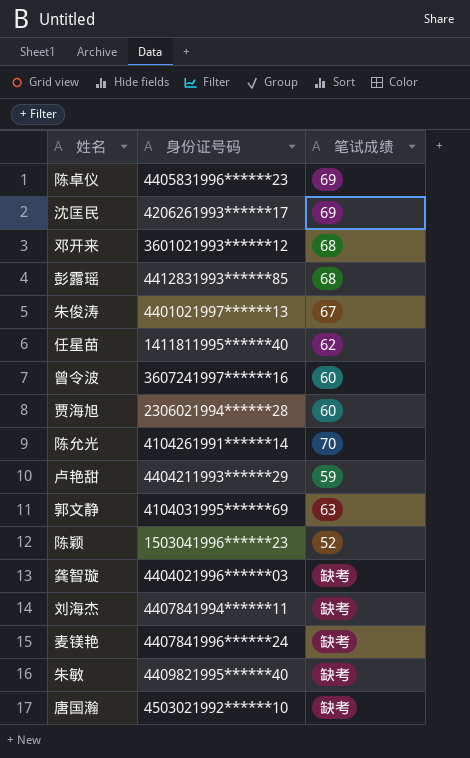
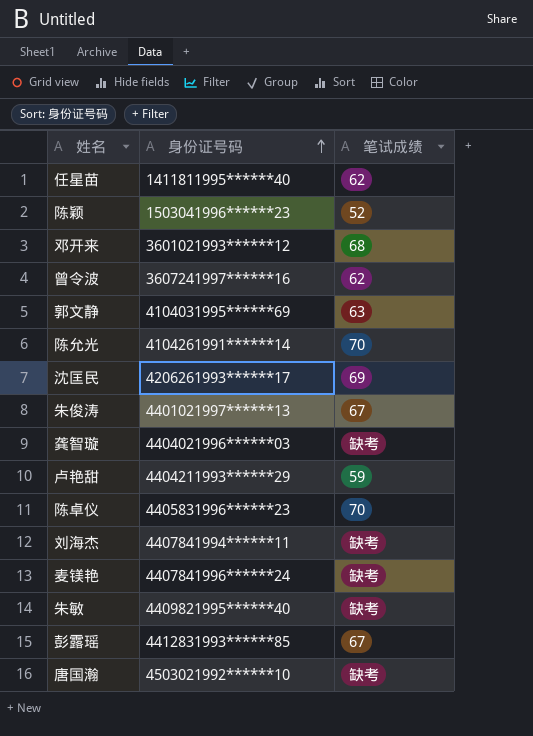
row order: none -> 身份证号码 ascending
row 贾海旭: 2306021994******28 | 60 -> none
曾令波 | 笔试成绩: 60 -> 62
陈卓仪 | 笔试成绩: 69 -> 70
彭露瑶 | 笔试成绩: 68 -> 67

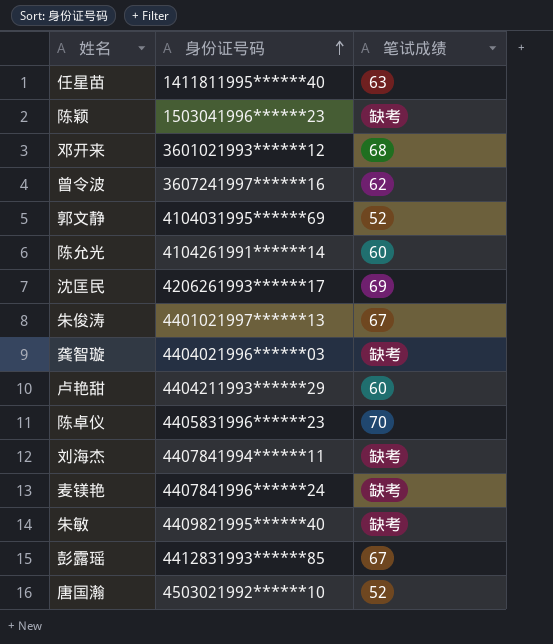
任星苗 | 笔试成绩: 62 -> 63
陈颖 | 笔试成绩: 52 -> 缺考
郭文静 | 笔试成绩: 63 -> 52
陈允光 | 笔试成绩: 70 -> 60
卢艳甜 | 笔试成绩: 59 -> 60
唐国瀚 | 笔试成绩: 缺考 -> 52

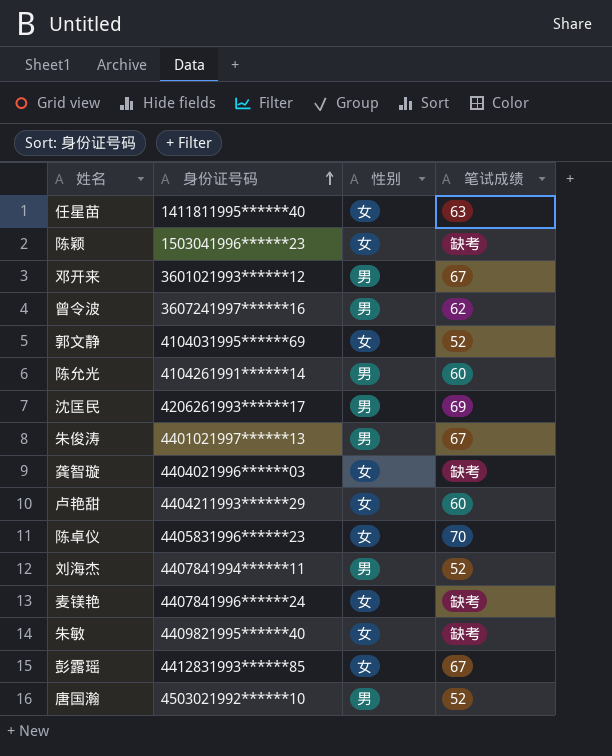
column 性别 | position: none -> 3
邓开来 | 笔试成绩: 68 -> 67
刘海杰 | 笔试成绩: 缺考 -> 52

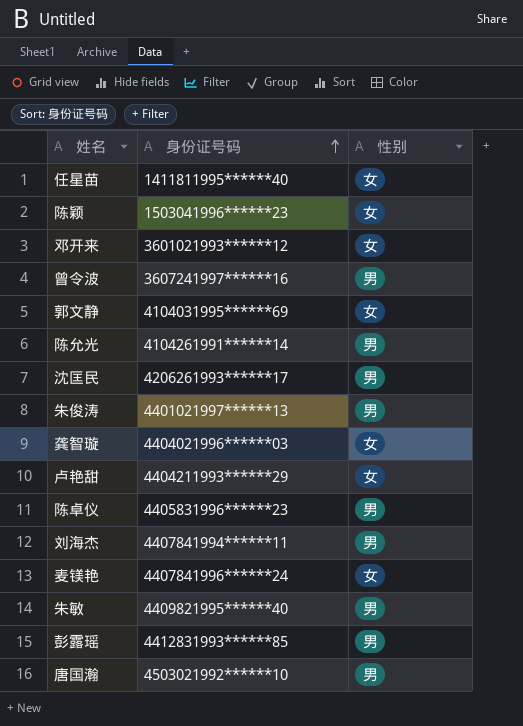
column 笔试成绩 | position: 4 -> none
邓开来 | 性别: 男 -> 女
陈卓仪 | 性别: 女 -> 男
朱敏 | 性别: 女 -> 男
彭露瑶 | 性别: 女 -> 男

